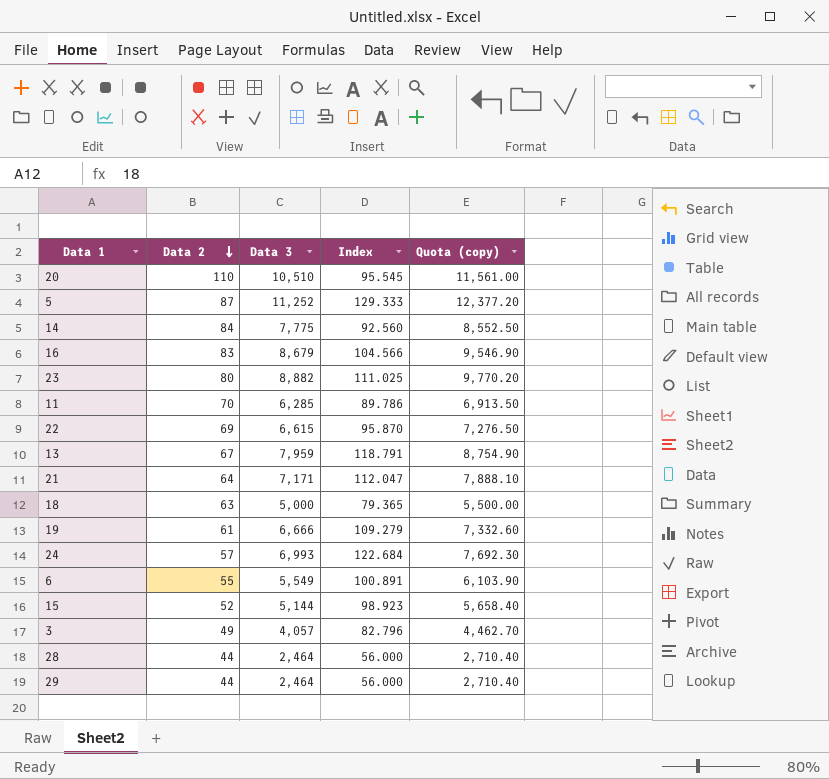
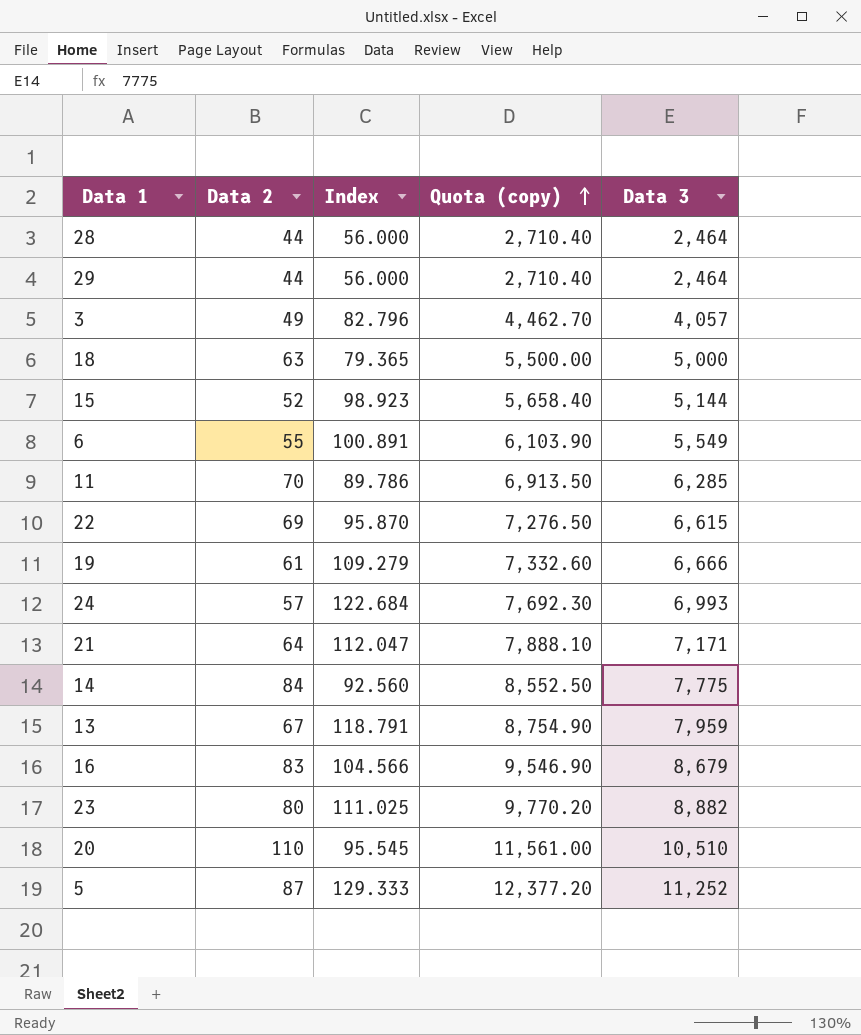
row order: Data 2 descending -> Quota (copy) ascending
column Data 3 | position: 3 -> 5

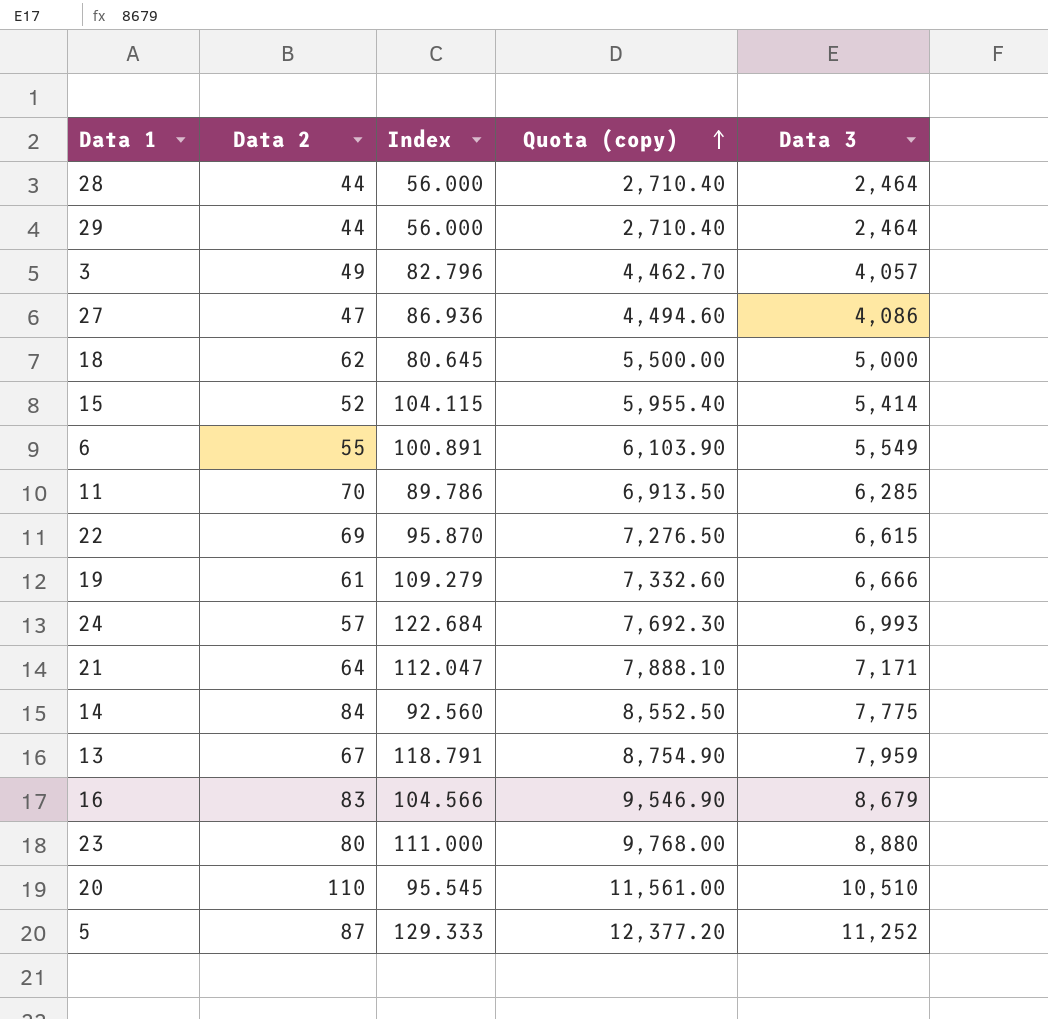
row 27: none -> 47 | 86.936 | 4,494.60 | 4,086
18 | Data 2: 63 -> 62
18 | Index: 79.365 -> 80.645
15 | Index: 98.923 -> 104.115
15 | Quota (copy): 5,658.40 -> 5,955.40
15 | Data 3: 5,144 -> 5,414
23 | Index: 111.025 -> 111.000
23 | Quota (copy): 9,770.20 -> 9,768.00
23 | Data 3: 8,882 -> 8,880

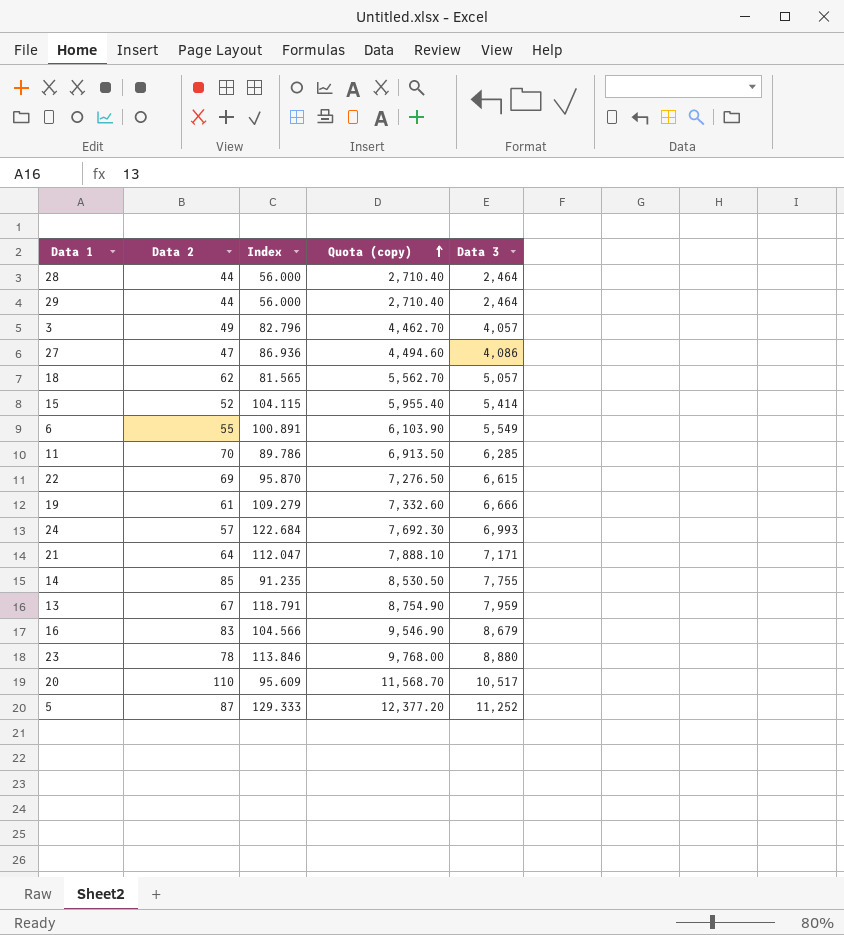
18 | Index: 80.645 -> 81.565
18 | Quota (copy): 5,500.00 -> 5,562.70
18 | Data 3: 5,000 -> 5,057
14 | Data 2: 84 -> 85
14 | Index: 92.560 -> 91.235
14 | Quota (copy): 8,552.50 -> 8,530.50
14 | Data 3: 7,775 -> 7,755
23 | Data 2: 80 -> 78
23 | Index: 111.000 -> 113.846
20 | Index: 95.545 -> 95.609
20 | Quota (copy): 11,561.00 -> 11,568.70
20 | Data 3: 10,510 -> 10,517

